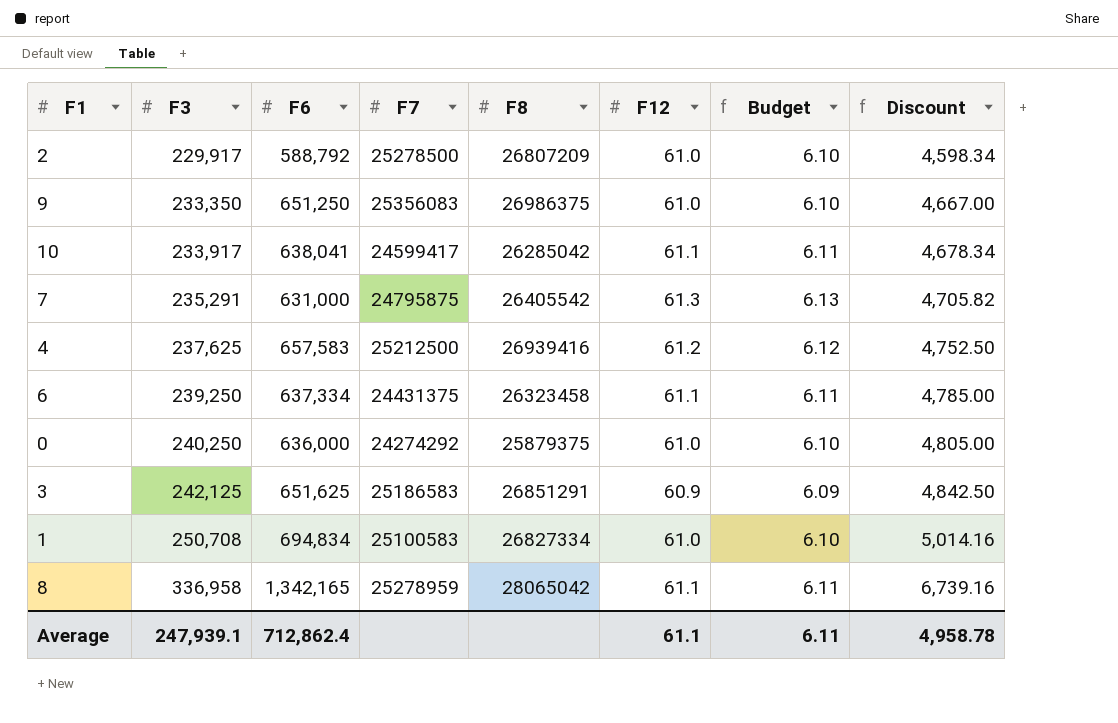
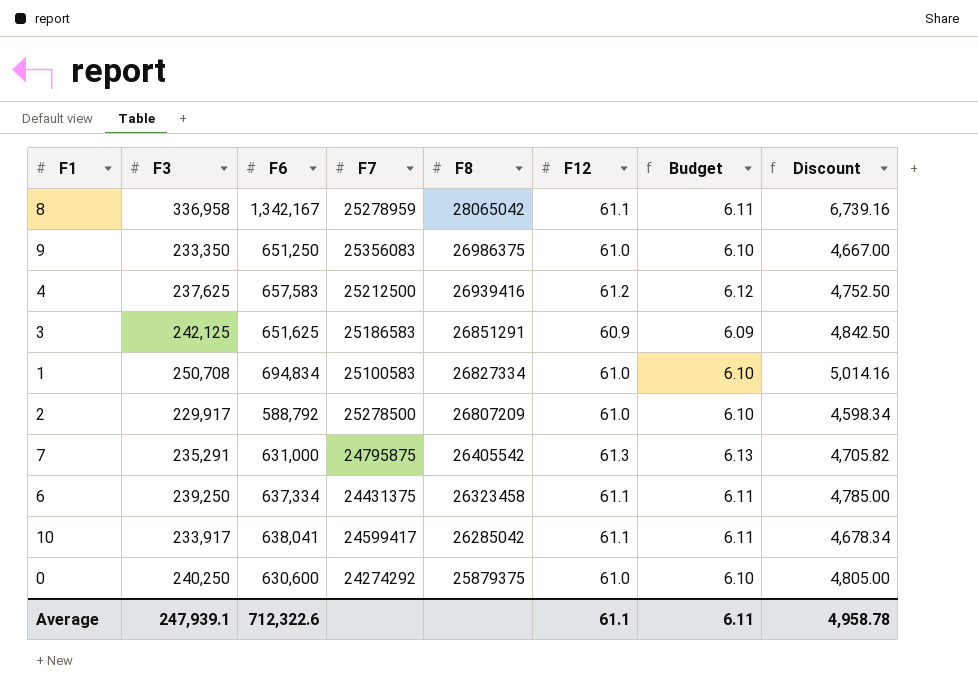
row order: F3 ascending -> F8 descending
8 | F6: 1,342,165 -> 1,342,167
0 | F6: 636,000 -> 630,600
Average | F6: 712,862.4 -> 712,322.6

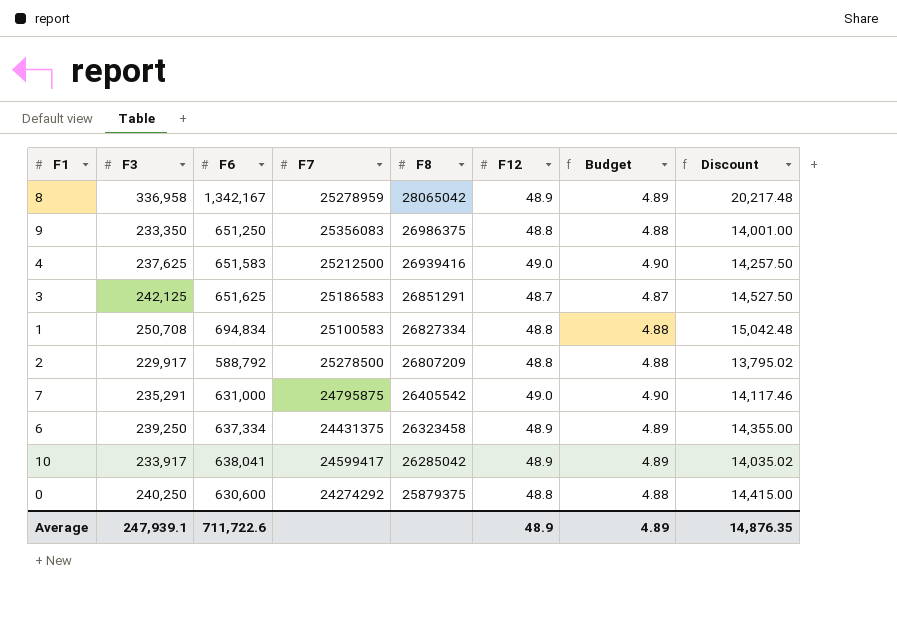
column Discount | formula: [F3] * 0.02 -> [F3] * 0.06
8 | F12: 61.1 -> 48.9
8 | Budget: 6.11 -> 4.89
9 | F12: 61.0 -> 48.8
9 | Budget: 6.10 -> 4.88
4 | F6: 657,583 -> 651,583
4 | F12: 61.2 -> 49.0
4 | Budget: 6.12 -> 4.90
3 | F12: 60.9 -> 48.7
3 | Budget: 6.09 -> 4.87
1 | F12: 61.0 -> 48.8
1 | Budget: 6.10 -> 4.88
2 | F12: 61.0 -> 48.8
2 | Budget: 6.10 -> 4.88
7 | F12: 61.3 -> 49.0
7 | Budget: 6.13 -> 4.90
6 | F12: 61.1 -> 48.9
6 | Budget: 6.11 -> 4.89
10 | F12: 61.1 -> 48.9
10 | Budget: 6.11 -> 4.89
0 | F12: 61.0 -> 48.8
0 | Budget: 6.10 -> 4.88
Average | F6: 712,322.6 -> 711,722.6
Average | F12: 61.1 -> 48.9
Average | Budget: 6.11 -> 4.89
Average | Discount: 4,958.78 -> 14,876.35

